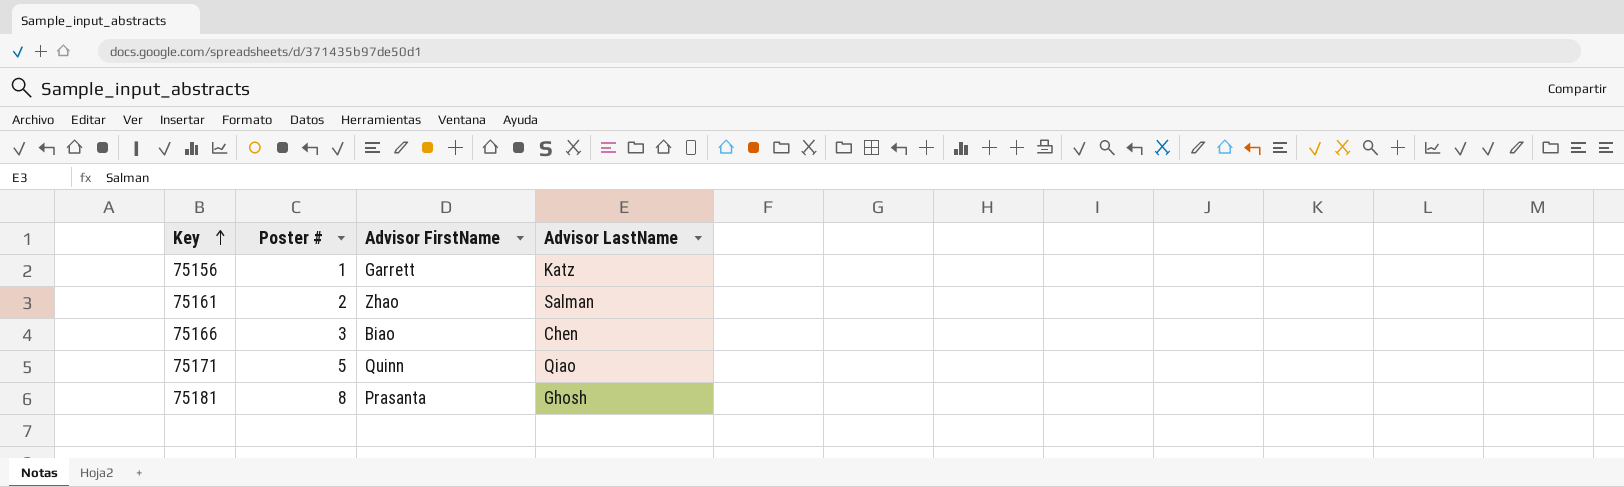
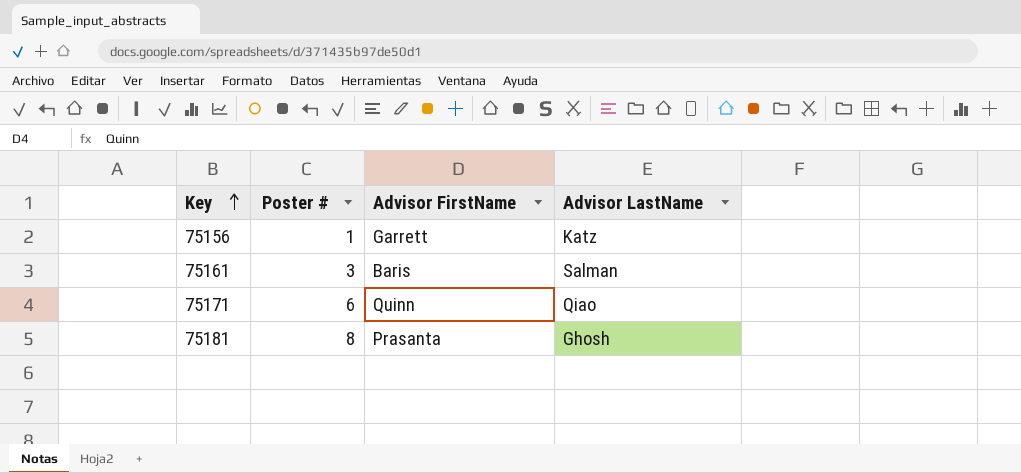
row 75166: 3 | Biao | Chen -> none
75161 | Poster #: 2 -> 3
75161 | Advisor FirstName: Zhao -> Baris
75171 | Poster #: 5 -> 6

